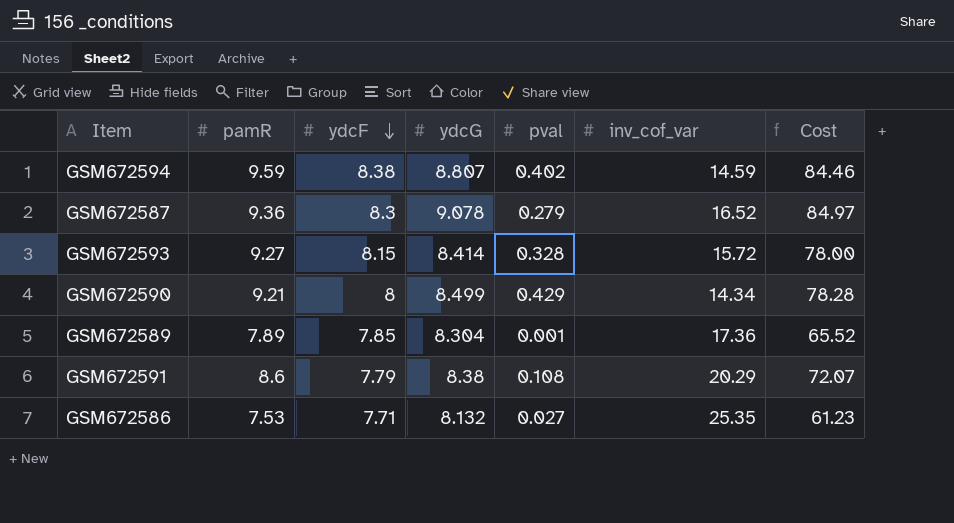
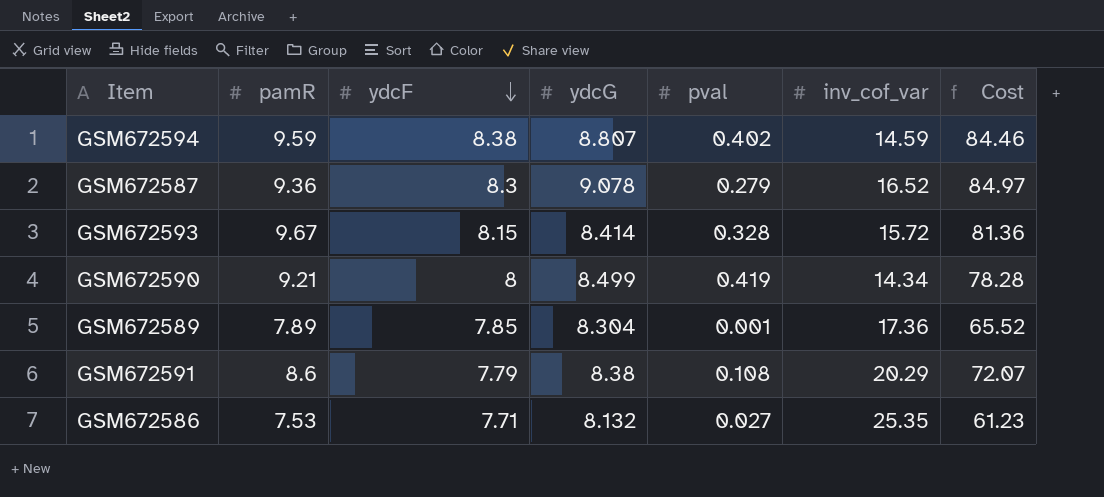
GSM672593 | pamR: 9.27 -> 9.67
GSM672593 | Cost: 78.00 -> 81.36
GSM672590 | pval: 0.429 -> 0.419

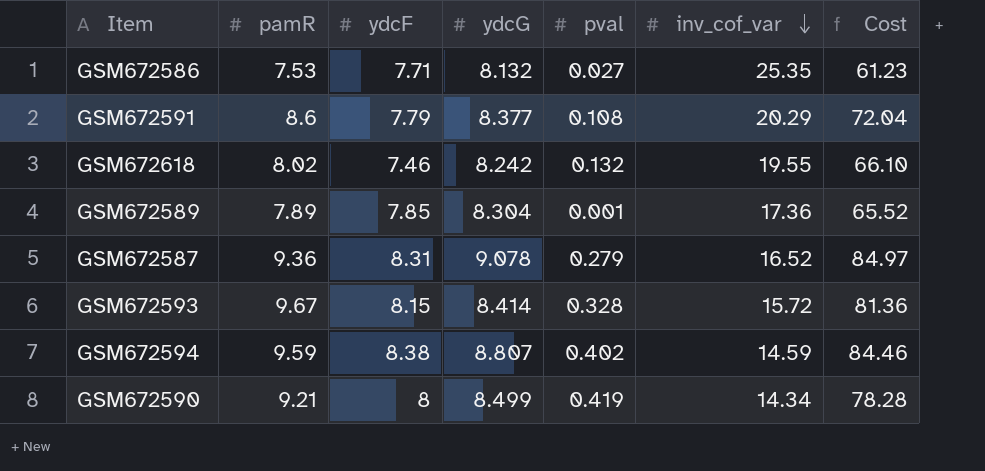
row order: ydcF descending -> inv_cof_var descending
GSM672591 | ydcG: 8.38 -> 8.377
GSM672591 | Cost: 72.07 -> 72.04
row GSM672618: none -> 8.02 | 7.46 | 8.242 | 0.132 | 19.55 | 66.10
GSM672587 | ydcF: 8.3 -> 8.31

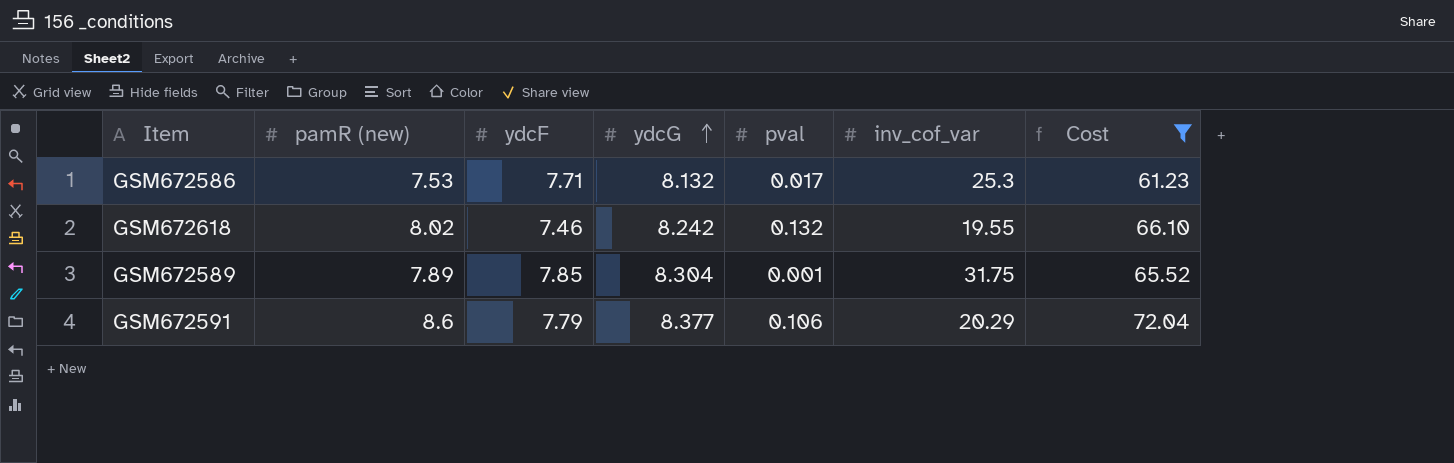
filter: none -> Cost <= 72.04
row order: inv_cof_var descending -> ydcG ascending
column name: pamR -> pamR (new)
GSM672586 | pval: 0.027 -> 0.017
GSM672586 | inv_cof_var: 25.35 -> 25.3
GSM672589 | inv_cof_var: 17.36 -> 31.75
GSM672591 | pval: 0.108 -> 0.106

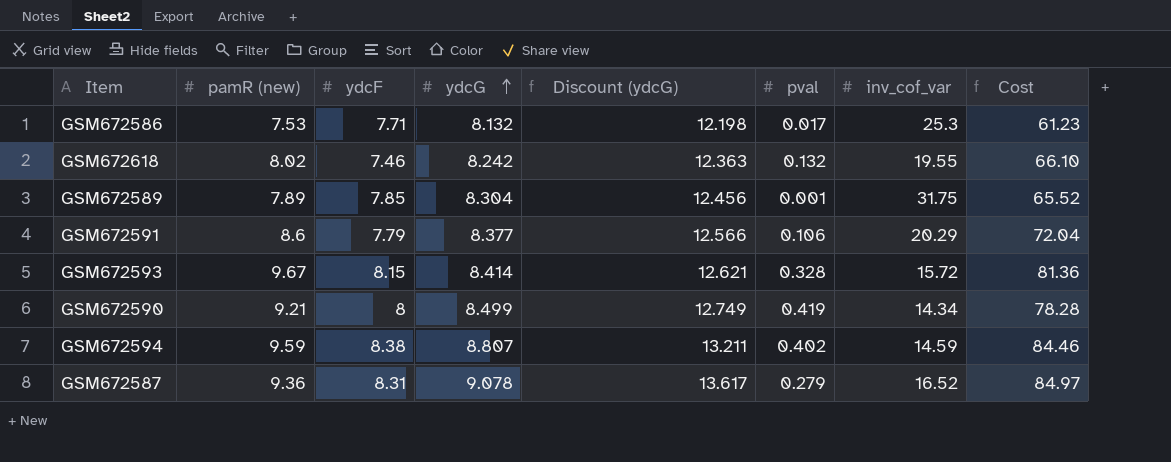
filter: Cost <= 72.04 -> none
column Discount (ydcG) | formula: none -> [ydcG] * 1.5

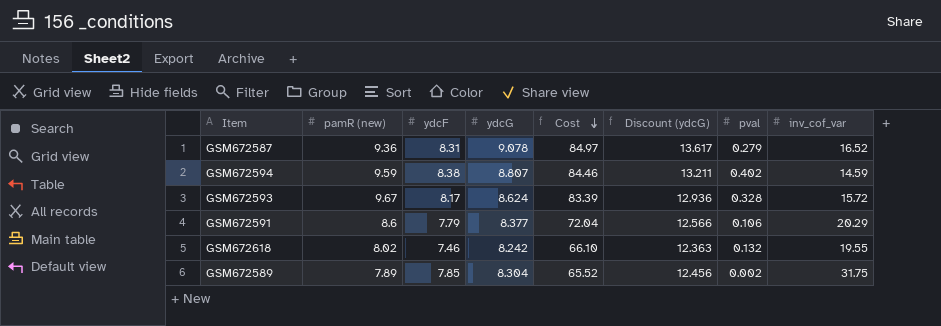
row order: ydcG ascending -> Cost descending
column Cost | position: 8 -> 5
row GSM672586: 7.53 | 7.71 | 8.132 | 12.198 | 0.017 | 25.3 | 61.23 -> none
row GSM672590: 9.21 | 8 | 8.499 | 12.749 | 0.419 | 14.34 | 78.28 -> none
GSM672593 | ydcF: 8.15 -> 8.17
GSM672593 | ydcG: 8.414 -> 8.624
GSM672593 | Cost: 81.36 -> 83.39
GSM672593 | Discount (ydcG): 12.621 -> 12.936
GSM672589 | pval: 0.001 -> 0.002

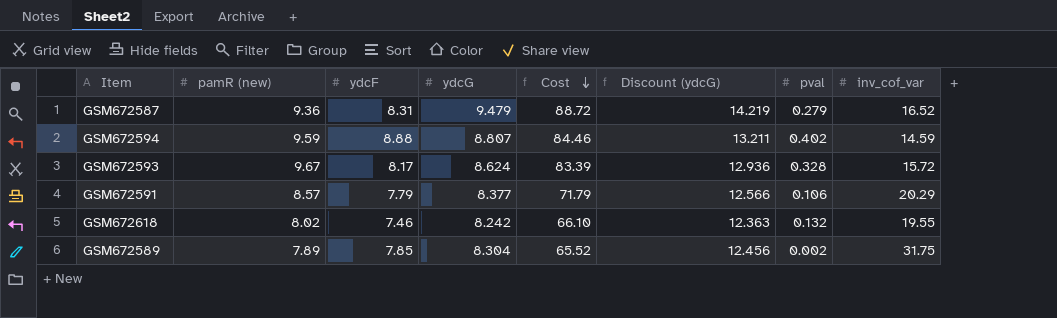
GSM672587 | ydcG: 9.078 -> 9.479
GSM672587 | Cost: 84.97 -> 88.72
GSM672587 | Discount (ydcG): 13.617 -> 14.219
GSM672594 | ydcF: 8.38 -> 8.88
GSM672591 | pamR (new): 8.6 -> 8.57
GSM672591 | Cost: 72.04 -> 71.79

